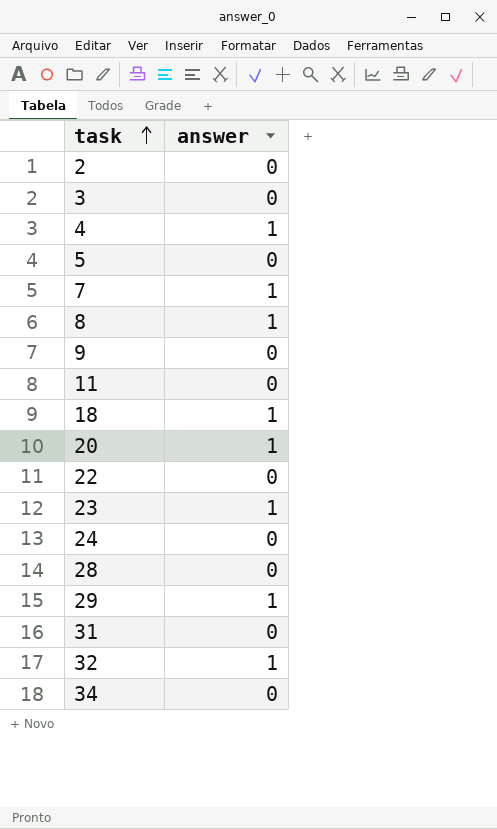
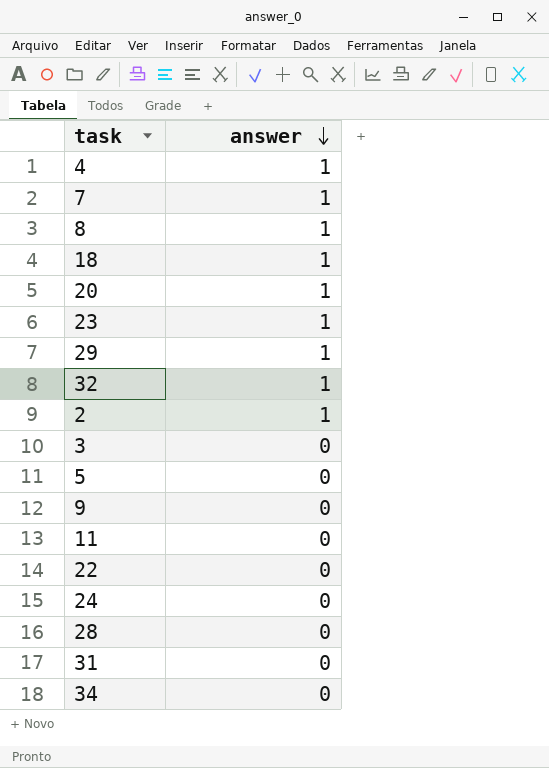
row order: task ascending -> answer descending
2 | answer: 0 -> 1

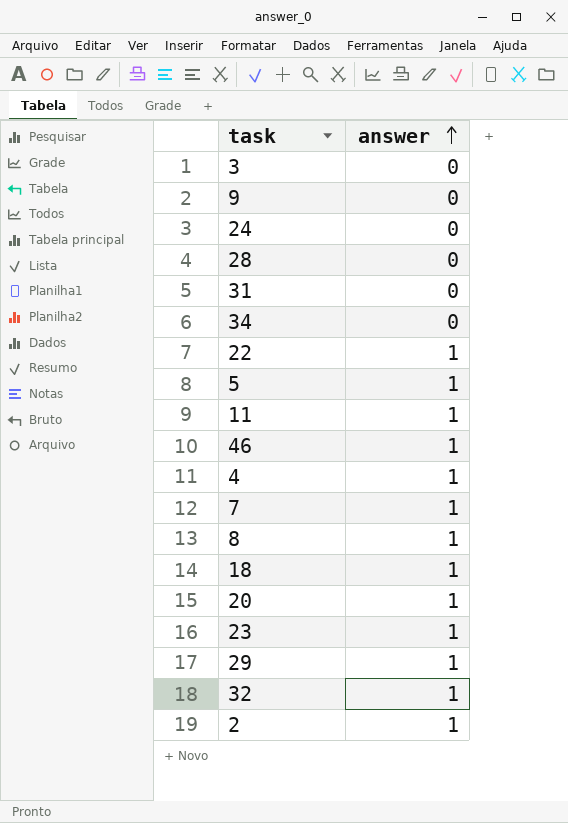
row order: answer descending -> answer ascending
22 | answer: 0 -> 1
5 | answer: 0 -> 1
11 | answer: 0 -> 1
row 46: none -> 1

